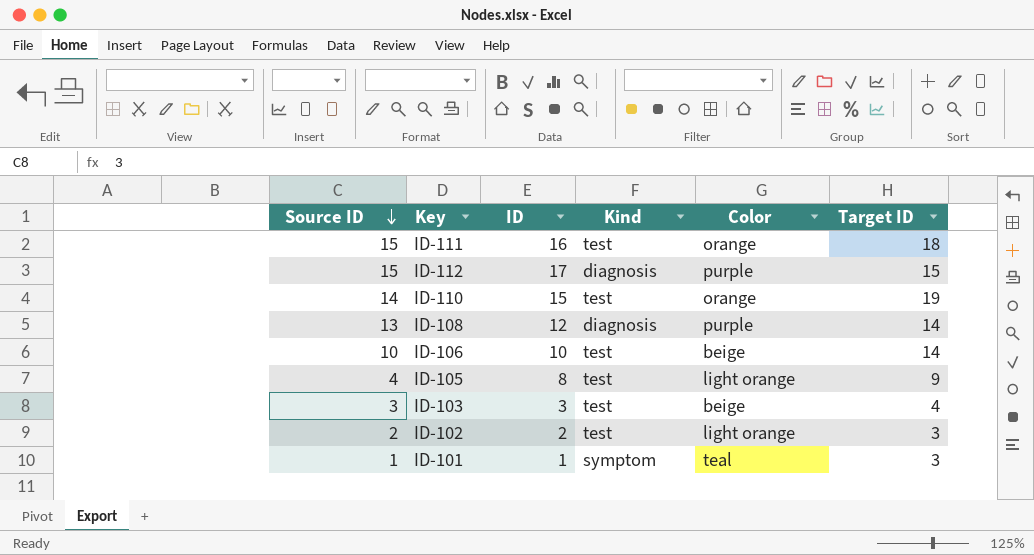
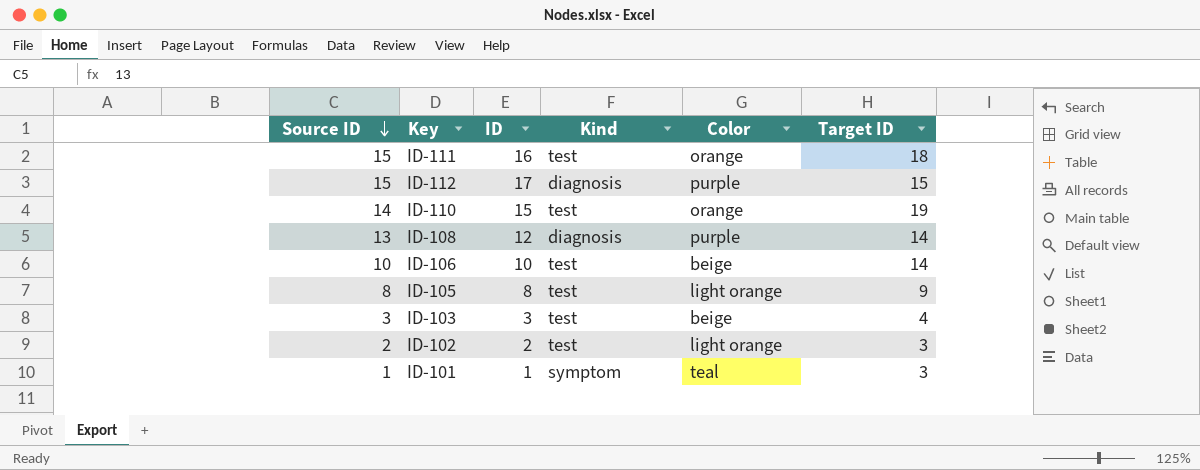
ID-105 | Source ID: 4 -> 8

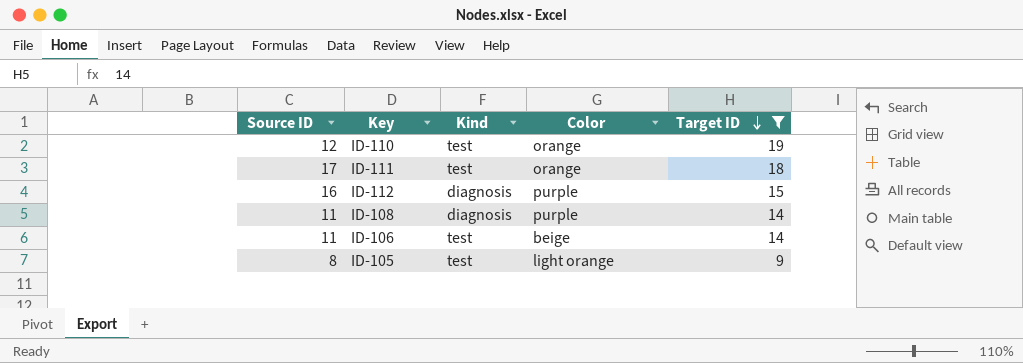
filter: none -> Target ID >= 9
row order: Source ID descending -> Target ID descending
column ID | position: 3 -> none
ID-110 | Source ID: 14 -> 12
ID-111 | Source ID: 15 -> 17
ID-112 | Source ID: 15 -> 16
ID-108 | Source ID: 13 -> 11
ID-106 | Source ID: 10 -> 11

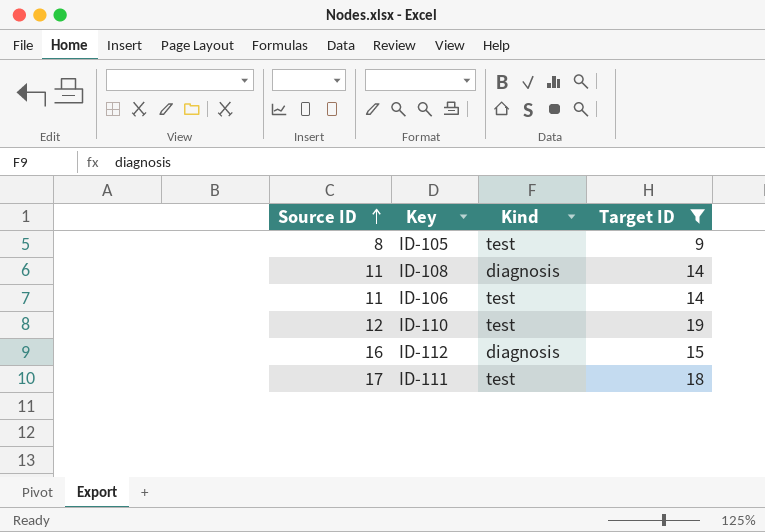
row order: Target ID descending -> Source ID ascending
column Color | position: 4 -> none

